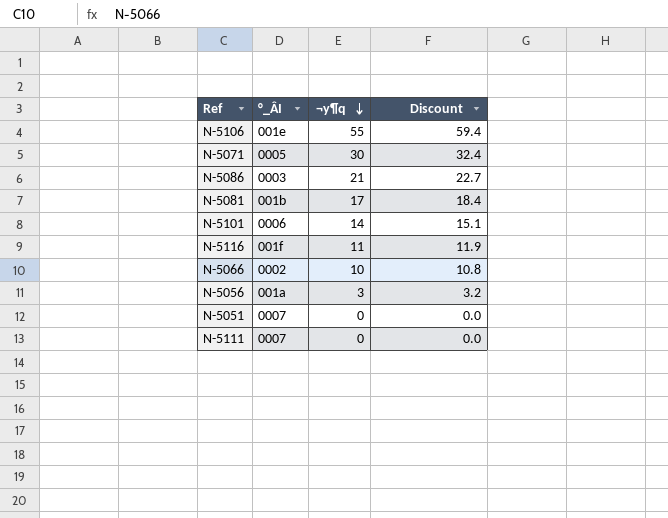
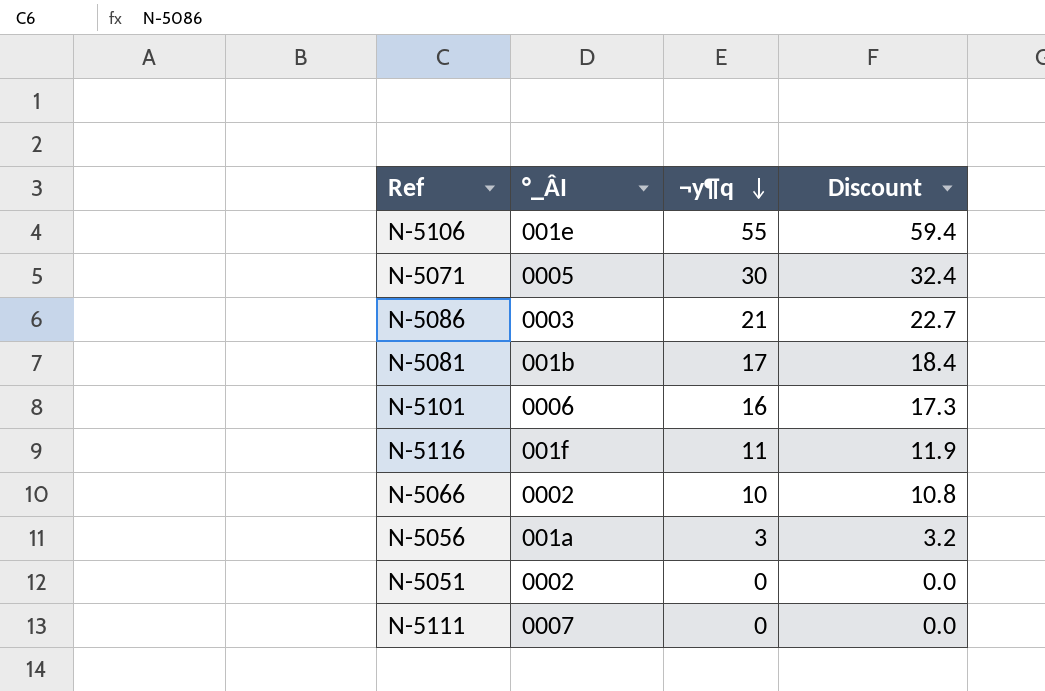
N-5101 | ¬y¶q: 14 -> 16
N-5101 | Discount: 15.1 -> 17.3
N-5051 | °_ÂI: 0007 -> 0002

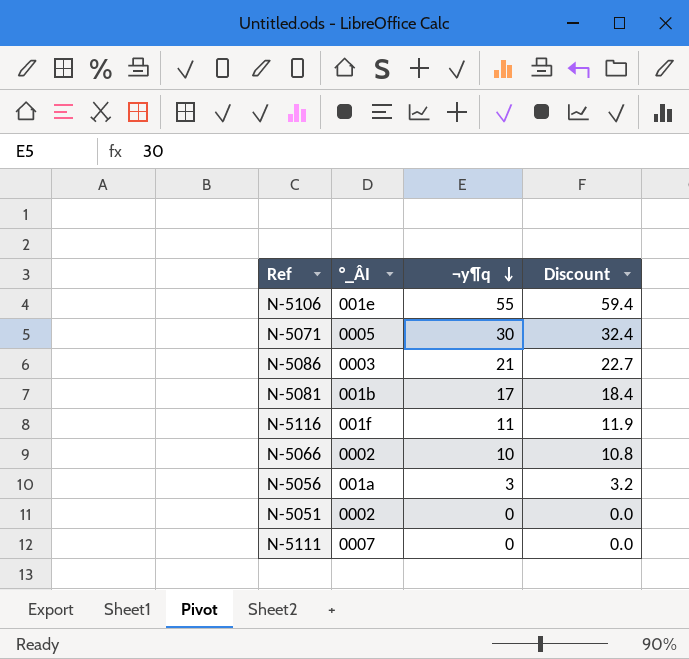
row N-5101: 0006 | 16 | 17.3 -> none

